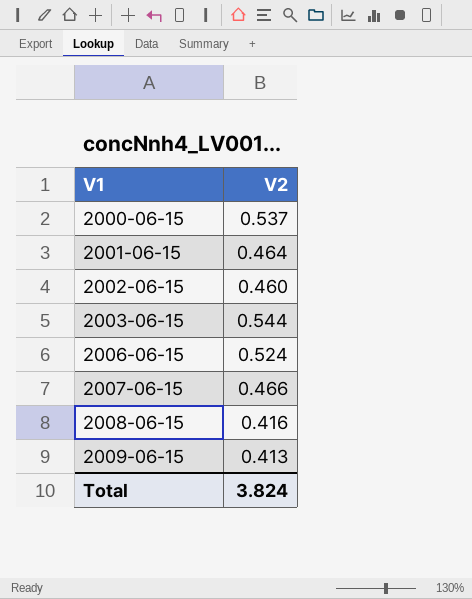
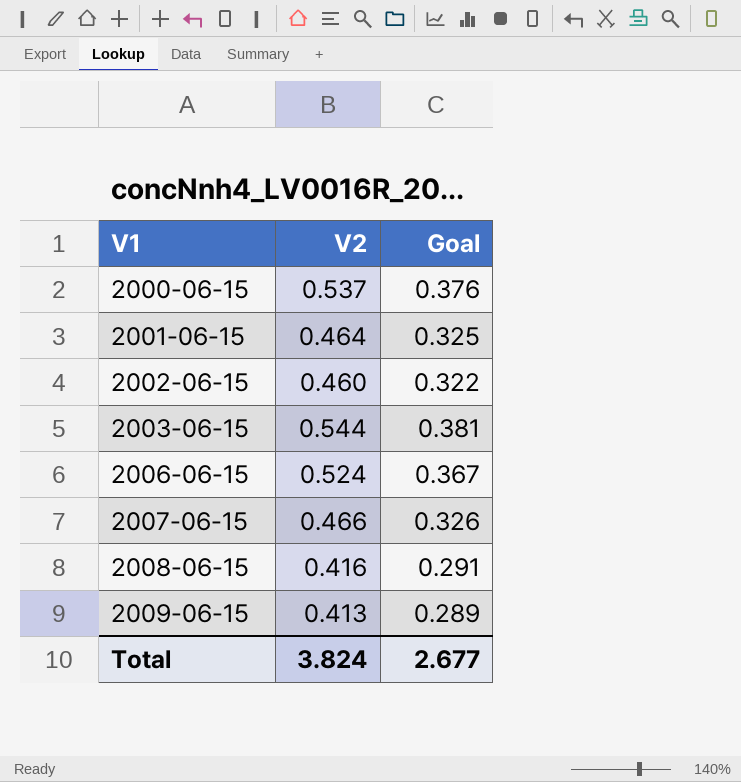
column Goal | formula: none -> [V2] * 0.7

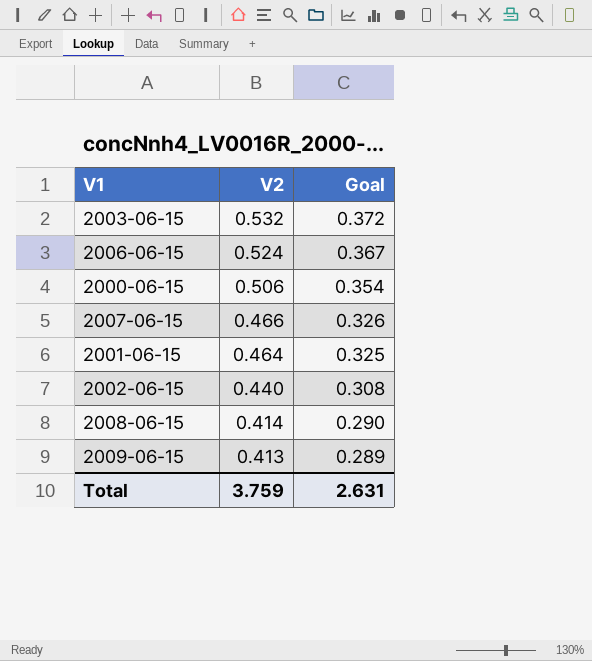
row order: V1 ascending -> V2 descending
2003-06-15 | V2: 0.544 -> 0.532
2003-06-15 | Goal: 0.381 -> 0.372
2000-06-15 | V2: 0.537 -> 0.506
2000-06-15 | Goal: 0.376 -> 0.354
2002-06-15 | V2: 0.460 -> 0.440
2002-06-15 | Goal: 0.322 -> 0.308
2008-06-15 | V2: 0.416 -> 0.414
2008-06-15 | Goal: 0.291 -> 0.290
Total | V2: 3.824 -> 3.759
Total | Goal: 2.677 -> 2.631

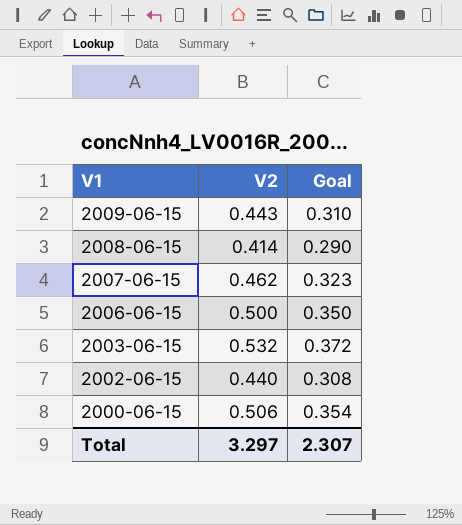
row order: V2 descending -> V1 descending
row 2001-06-15: 0.464 | 0.325 -> none
2009-06-15 | V2: 0.413 -> 0.443
2009-06-15 | Goal: 0.289 -> 0.310
2007-06-15 | V2: 0.466 -> 0.462
2007-06-15 | Goal: 0.326 -> 0.323
2006-06-15 | V2: 0.524 -> 0.500
2006-06-15 | Goal: 0.367 -> 0.350
Total | V2: 3.759 -> 3.297
Total | Goal: 2.631 -> 2.307

